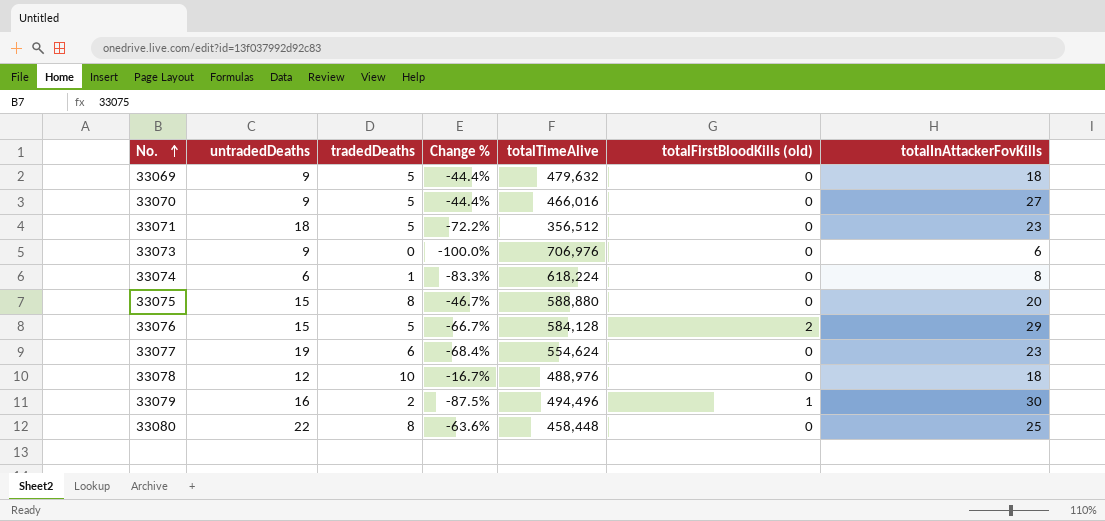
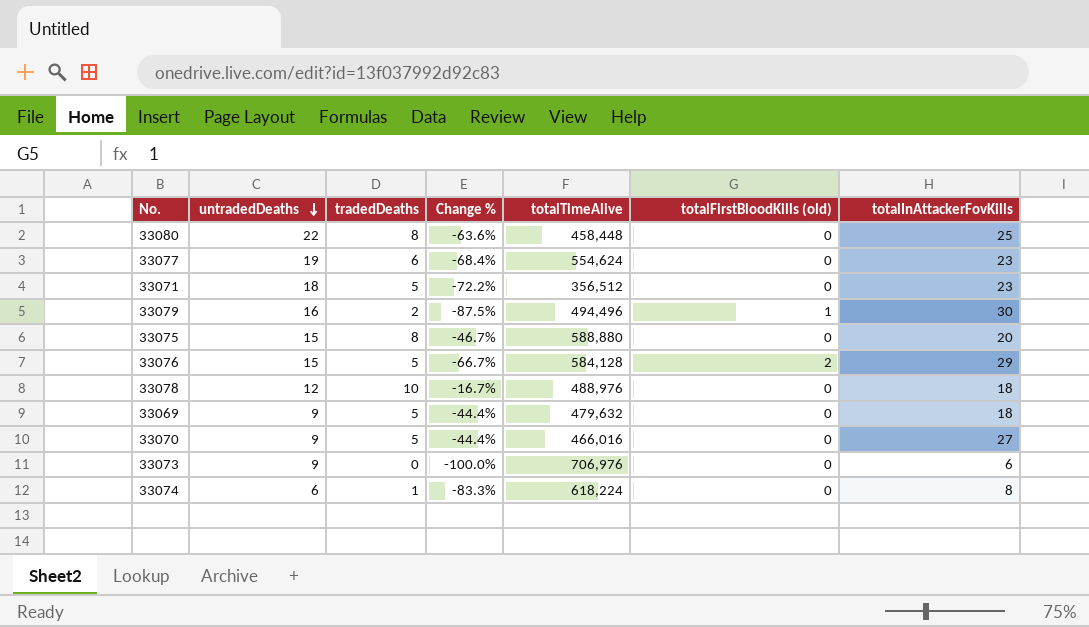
row order: No. ascending -> untradedDeaths descending

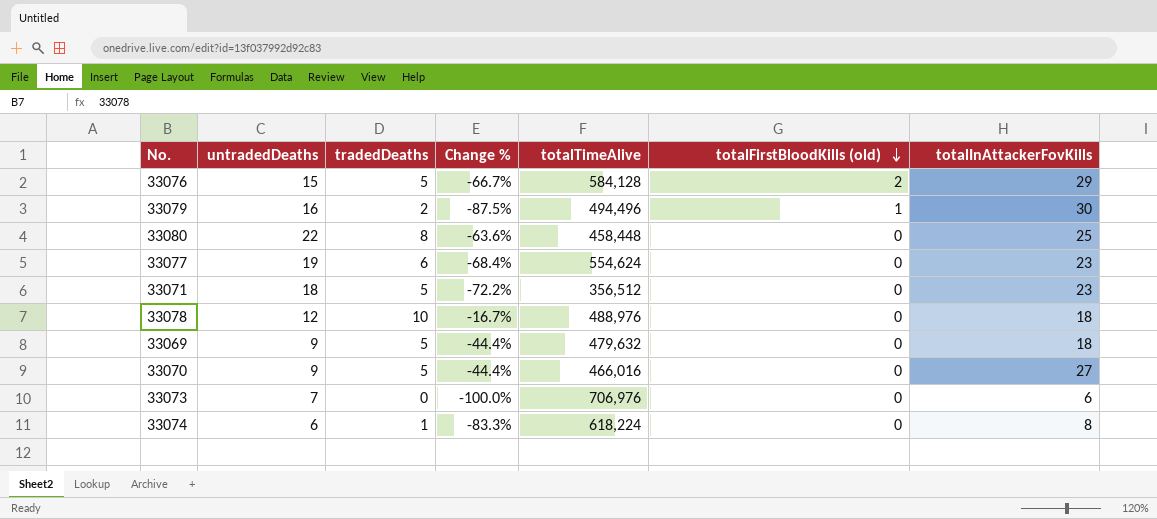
row order: untradedDeaths descending -> totalFirstBloodKills (old) descending
row 33075: 15 | 8 | -46.7% | 588,880 | 0 | 20 -> none
33073 | untradedDeaths: 9 -> 7

